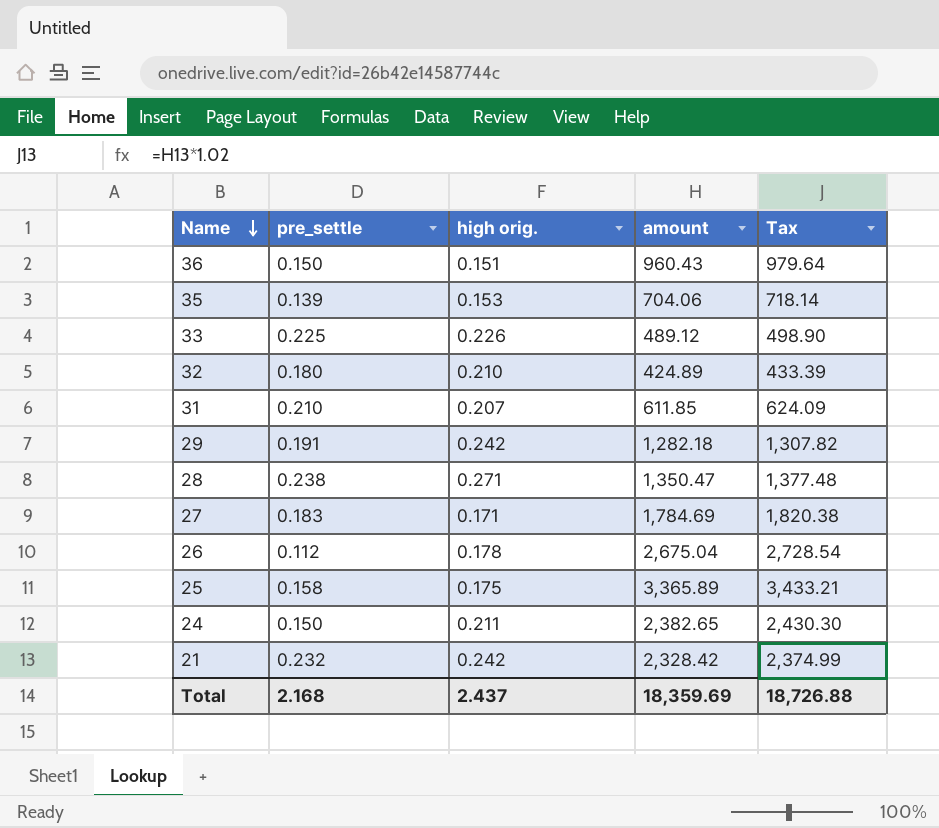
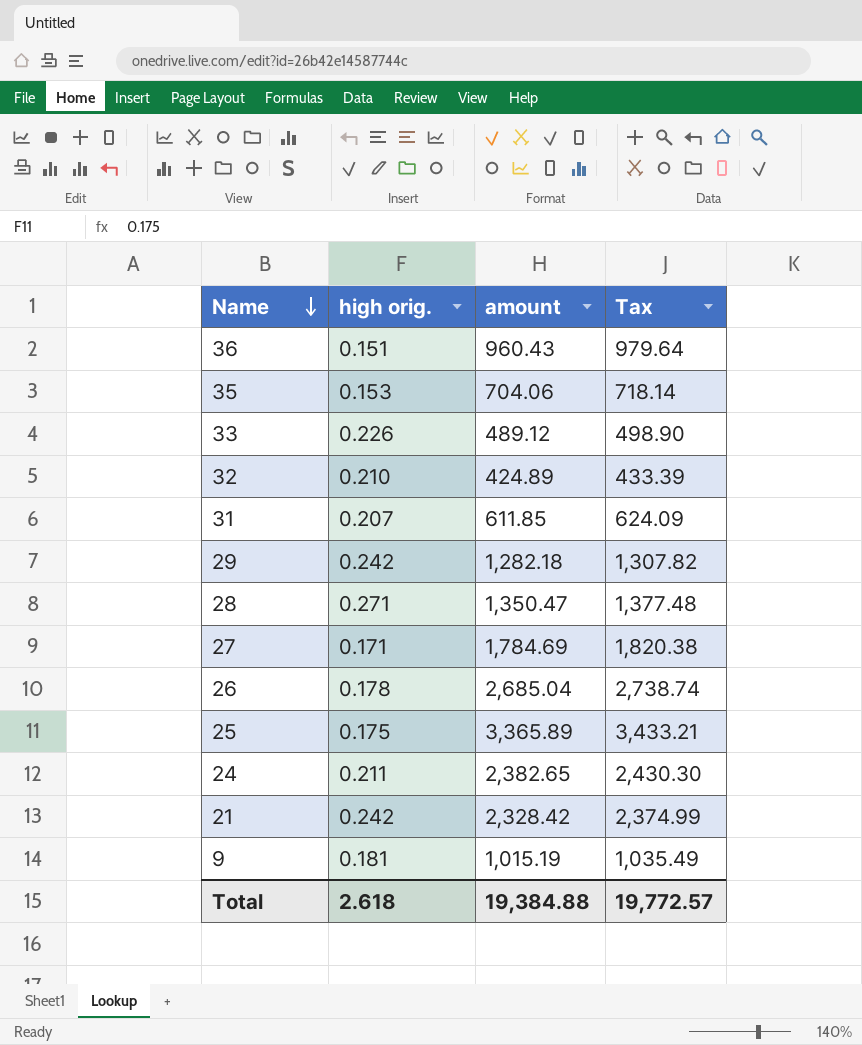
column pre_settle | position: 2 -> none
26 | amount: 2,675.04 -> 2,685.04
26 | Tax: 2,728.54 -> 2,738.74
row 9: none -> 0.181 | 1,015.19 | 1,035.49
Total | high orig.: 2.437 -> 2.618
Total | amount: 18,359.69 -> 19,384.88
Total | Tax: 18,726.88 -> 19,772.57

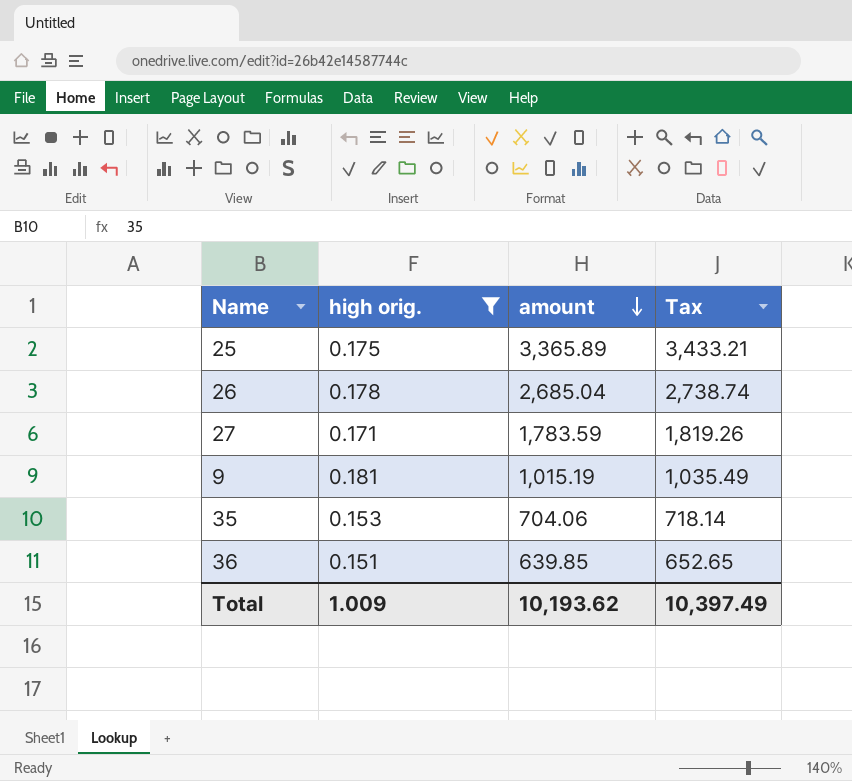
filter: none -> high orig. <= 0.181
row order: Name descending -> amount descending
27 | amount: 1,784.69 -> 1,783.59
27 | Tax: 1,820.38 -> 1,819.26
36 | amount: 960.43 -> 639.85
36 | Tax: 979.64 -> 652.65
Total | high orig.: 2.618 -> 1.009
Total | amount: 19,384.88 -> 10,193.62
Total | Tax: 19,772.57 -> 10,397.49

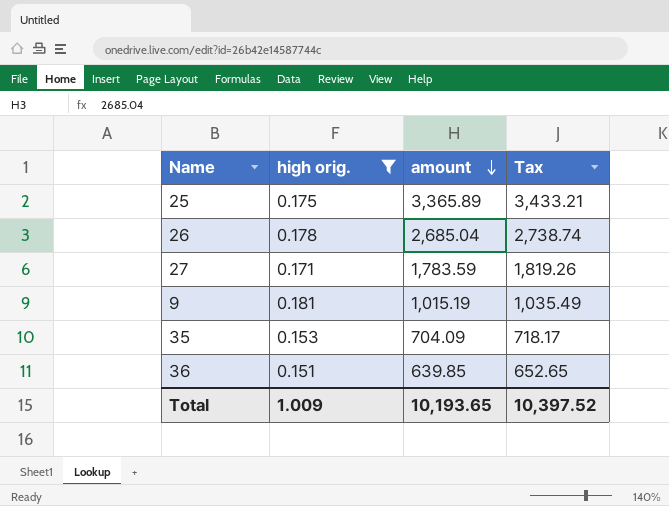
35 | amount: 704.06 -> 704.09
35 | Tax: 718.14 -> 718.17
Total | amount: 10,193.62 -> 10,193.65
Total | Tax: 10,397.49 -> 10,397.52

